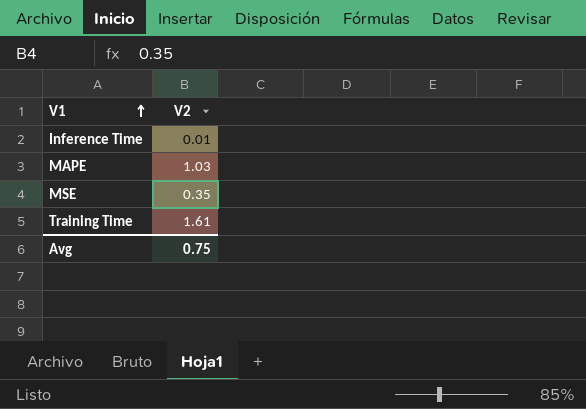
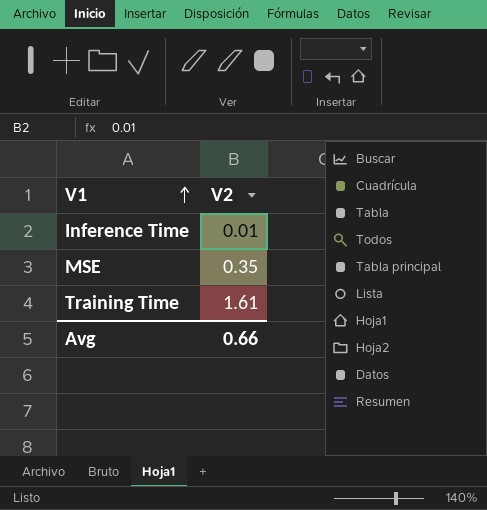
row MAPE: 1.03 -> none
Avg | V2: 0.75 -> 0.66

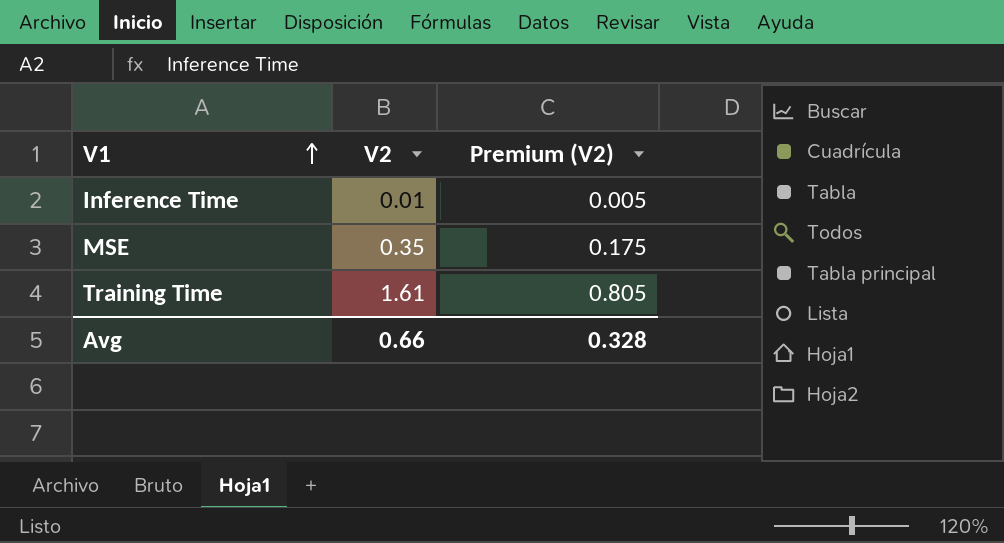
column Premium (V2) | formula: none -> [V2] * 0.5

